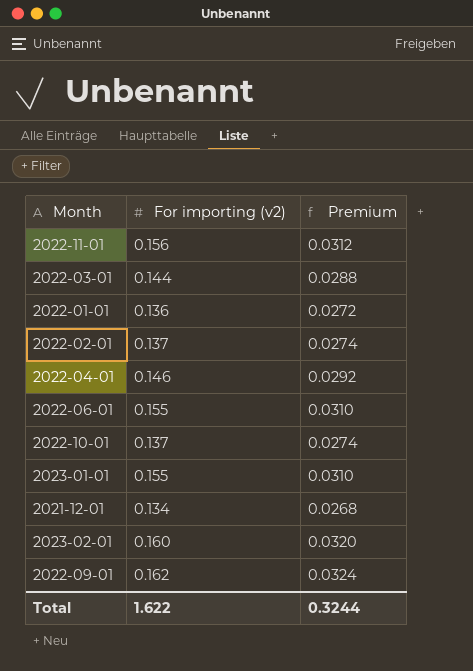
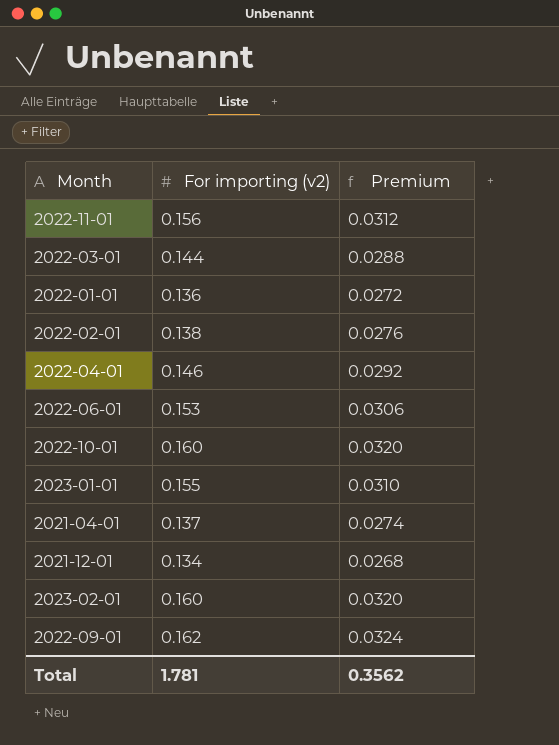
2022-02-01 | For importing (v2): 0.137 -> 0.138
2022-02-01 | Premium: 0.0274 -> 0.0276
2022-06-01 | For importing (v2): 0.155 -> 0.153
2022-06-01 | Premium: 0.0310 -> 0.0306
2022-10-01 | For importing (v2): 0.137 -> 0.160
2022-10-01 | Premium: 0.0274 -> 0.0320
row 2021-04-01: none -> 0.137 | 0.0274
Total | For importing (v2): 1.622 -> 1.781
Total | Premium: 0.3244 -> 0.3562

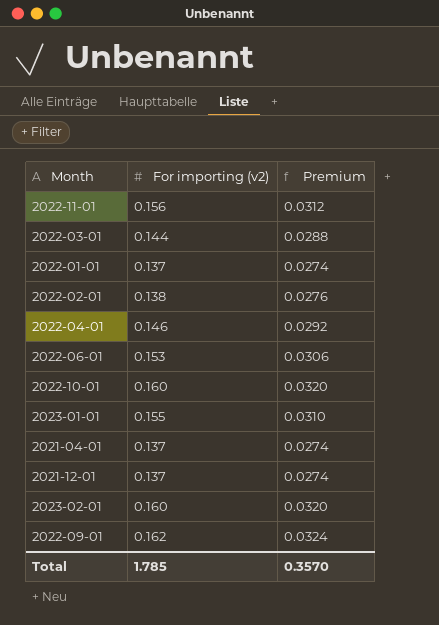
2022-01-01 | For importing (v2): 0.136 -> 0.137
2022-01-01 | Premium: 0.0272 -> 0.0274
2021-12-01 | For importing (v2): 0.134 -> 0.137
2021-12-01 | Premium: 0.0268 -> 0.0274
Total | For importing (v2): 1.781 -> 1.785
Total | Premium: 0.3562 -> 0.3570

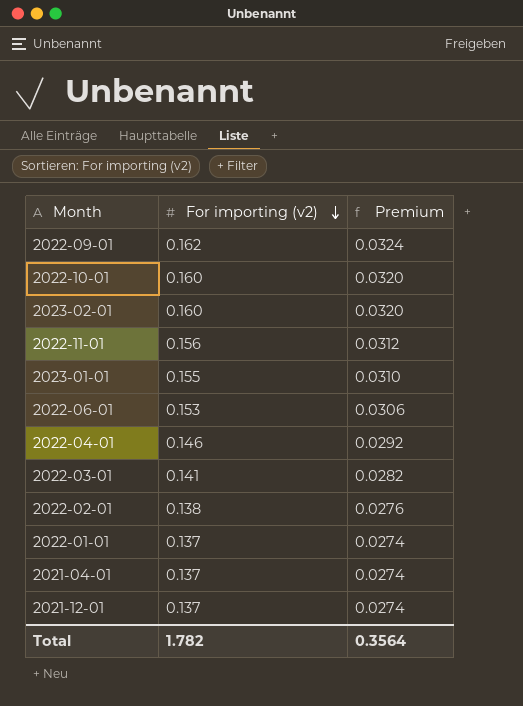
row order: none -> For importing (v2) descending
2022-03-01 | For importing (v2): 0.144 -> 0.141
2022-03-01 | Premium: 0.0288 -> 0.0282
Total | For importing (v2): 1.785 -> 1.782
Total | Premium: 0.3570 -> 0.3564

